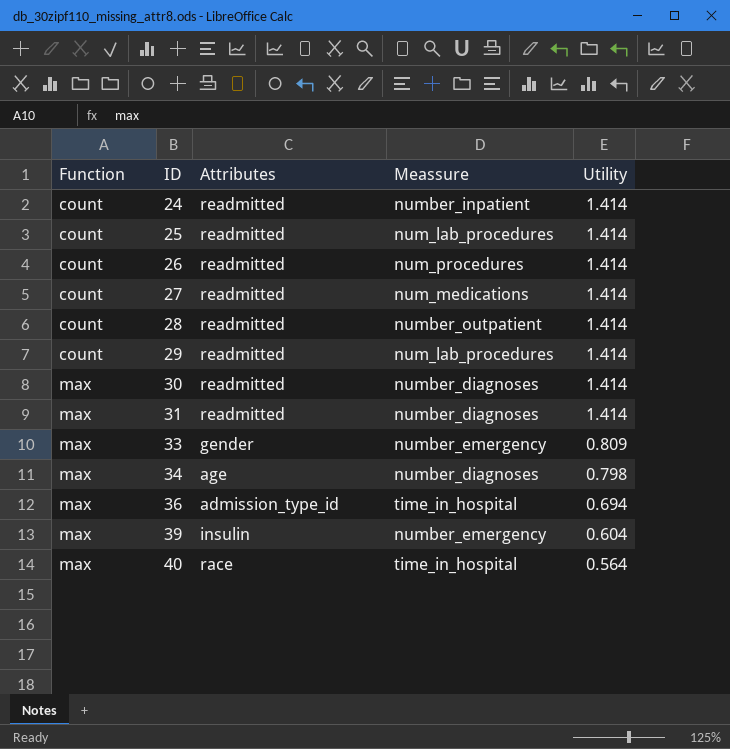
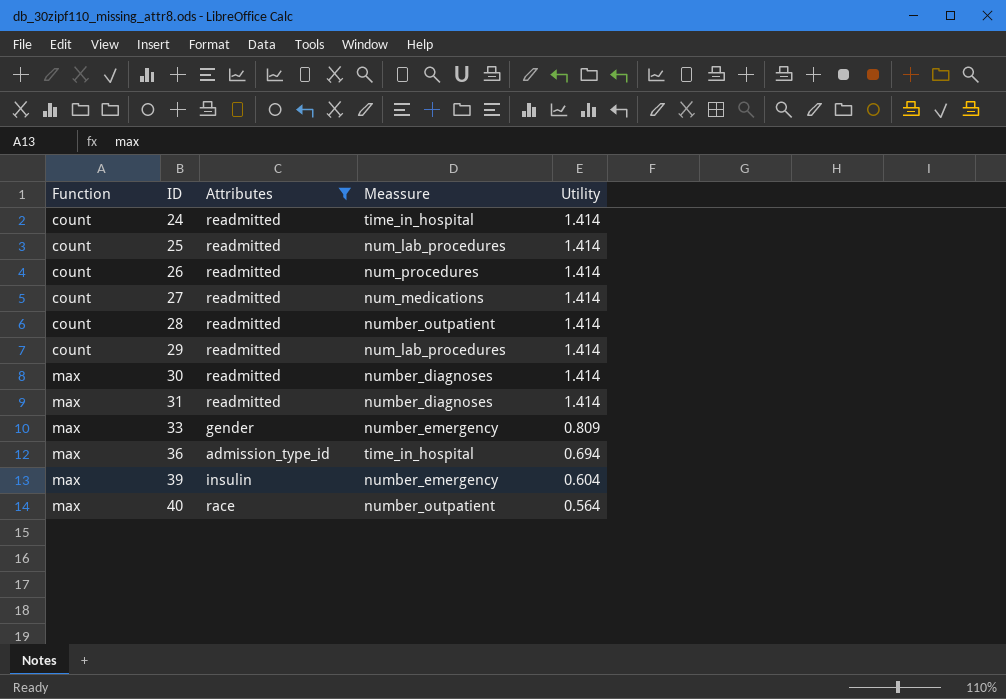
filter: none -> Attributes != age
24 | Meassure: number_inpatient -> time_in_hospital
40 | Meassure: time_in_hospital -> number_outpatient

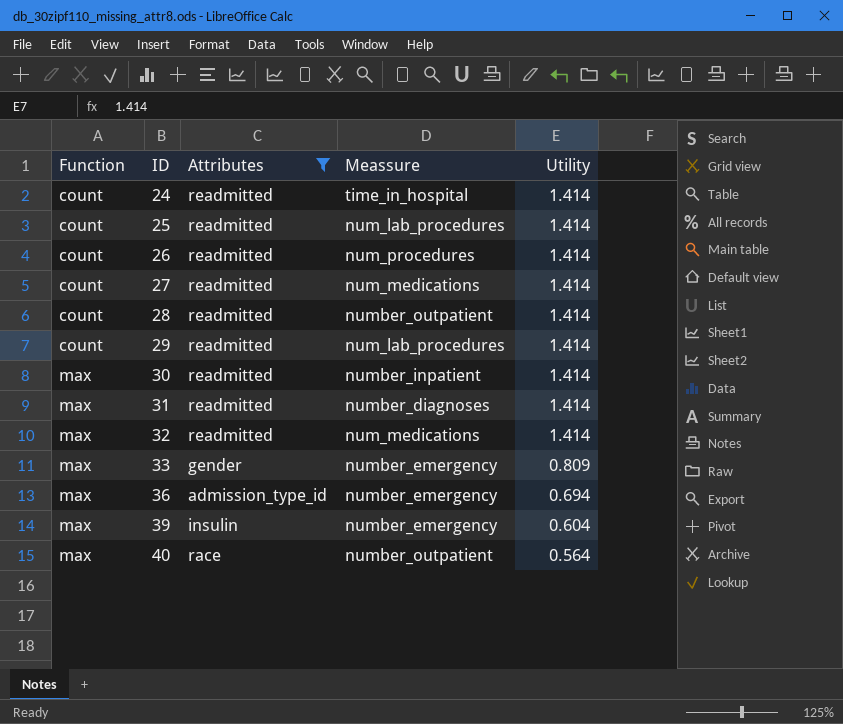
30 | Meassure: number_diagnoses -> number_inpatient
row 32: none -> max | readmitted | num_medications | 1.414
36 | Meassure: time_in_hospital -> number_emergency

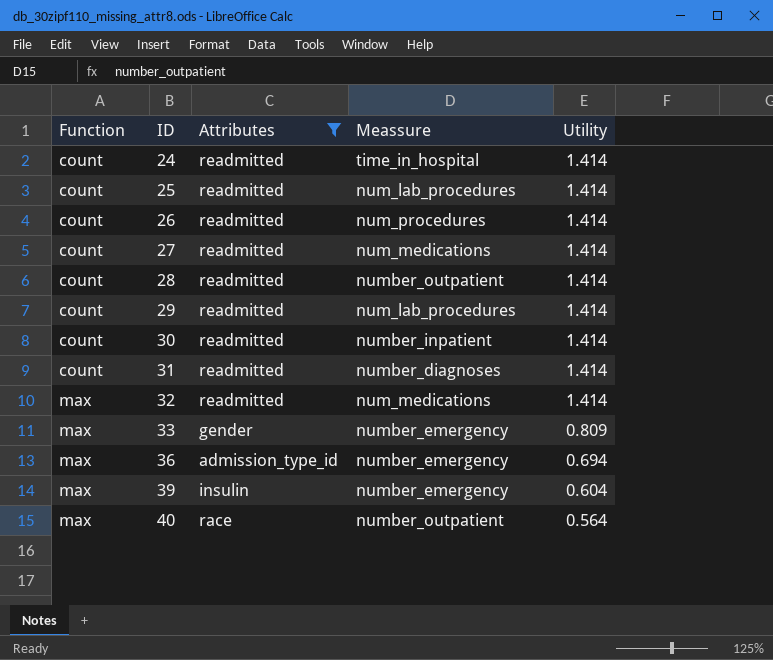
30 | Function: max -> count
31 | Function: max -> count

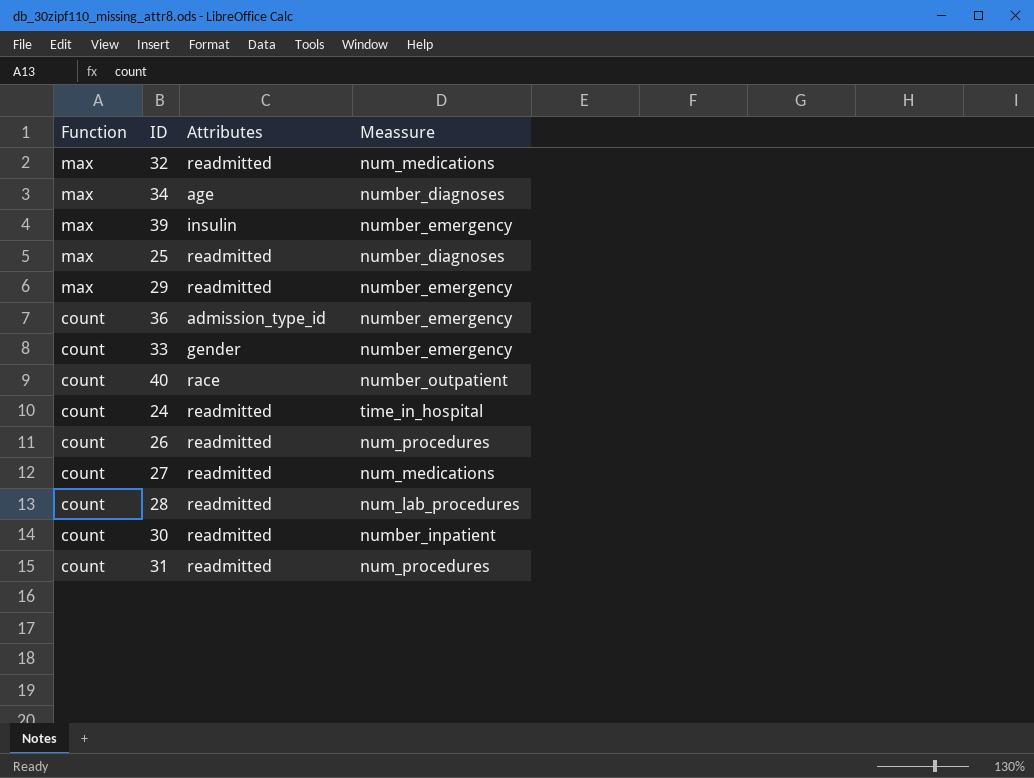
filter: Attributes != age -> none
row order: Function ascending -> Function descending
column Utility | position: 5 -> none
25 | Function: count -> max
25 | Meassure: num_lab_procedures -> number_diagnoses
29 | Function: count -> max
29 | Meassure: num_lab_procedures -> number_emergency
36 | Function: max -> count
33 | Function: max -> count
40 | Function: max -> count
28 | Meassure: number_outpatient -> num_lab_procedures
31 | Meassure: number_diagnoses -> num_procedures

